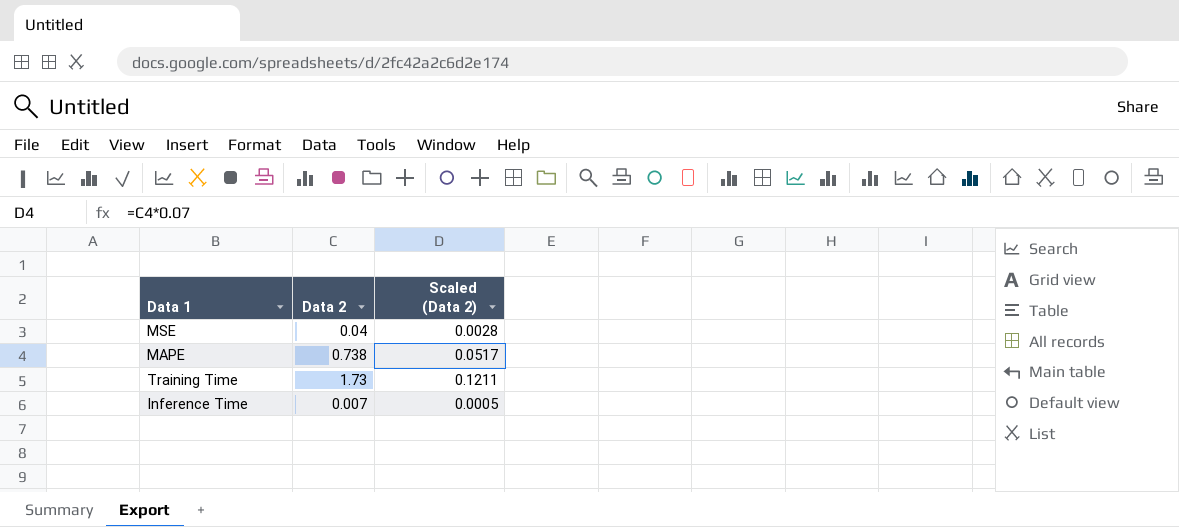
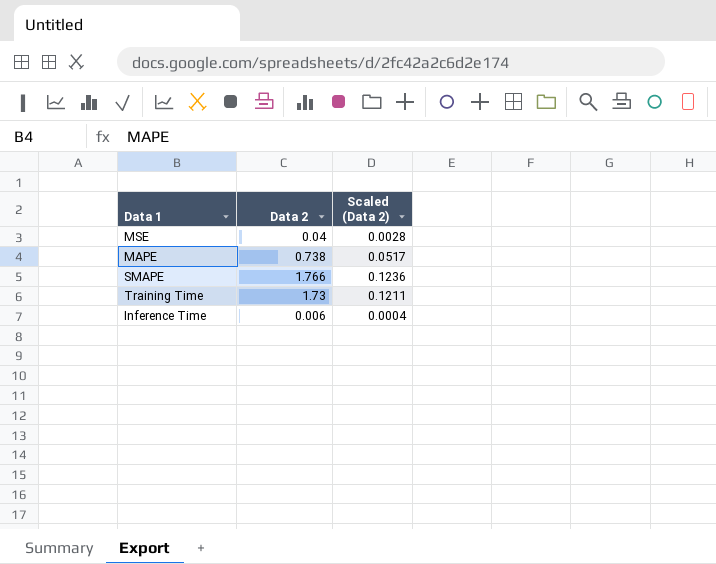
row SMAPE: none -> 1.766 | 0.1236
Inference Time | Data 2: 0.007 -> 0.006
Inference Time | Scaled (Data 2): 0.0005 -> 0.0004

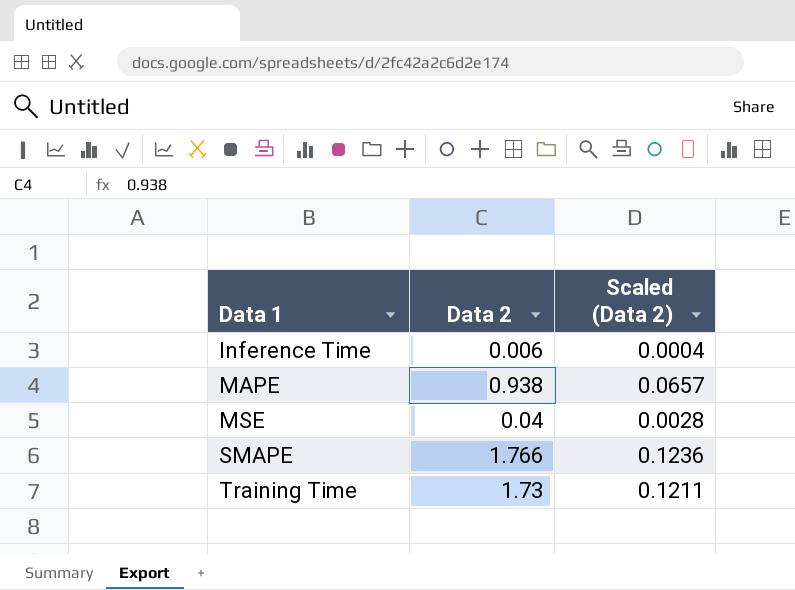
row order: none -> Data 1 ascending
MAPE | Data 2: 0.738 -> 0.938
MAPE | Scaled (Data 2): 0.0517 -> 0.0657

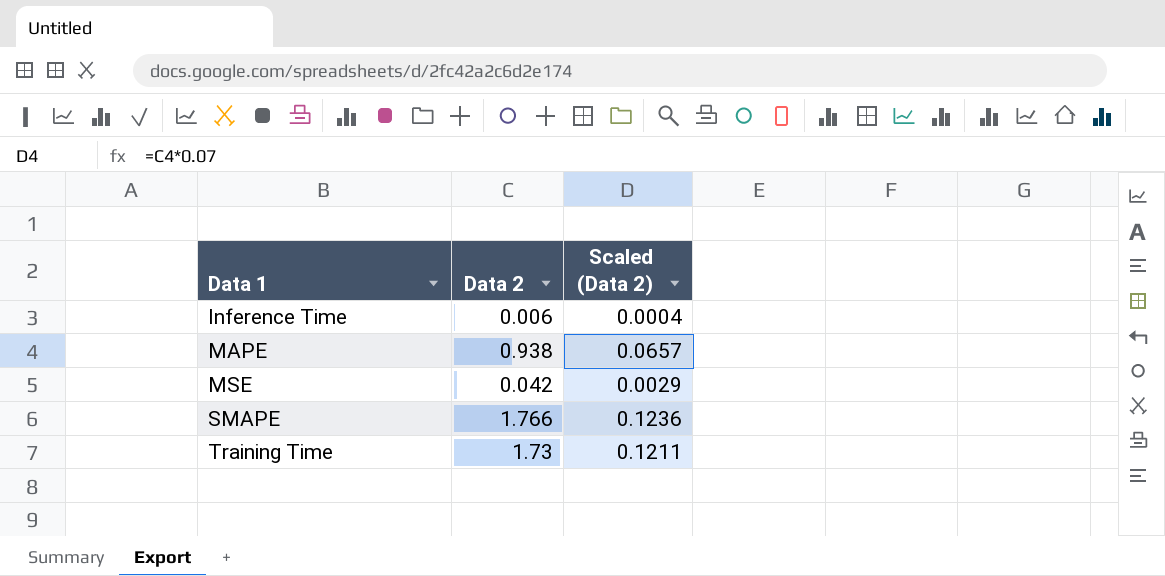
MSE | Data 2: 0.04 -> 0.042
MSE | Scaled (Data 2): 0.0028 -> 0.0029

